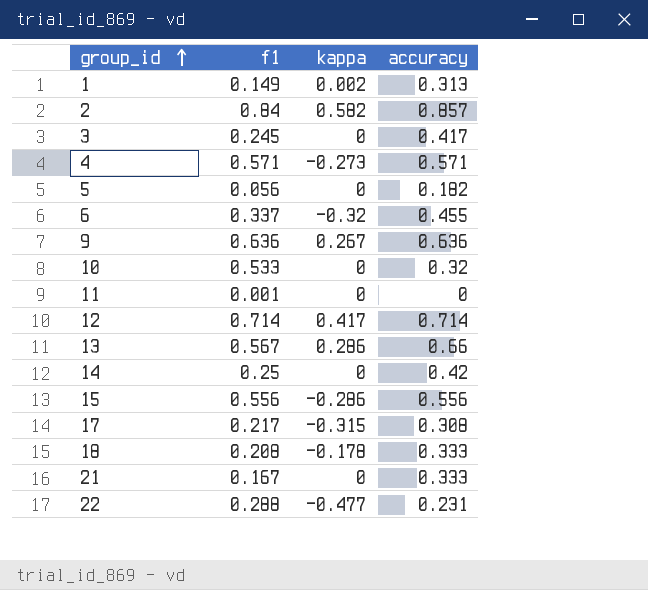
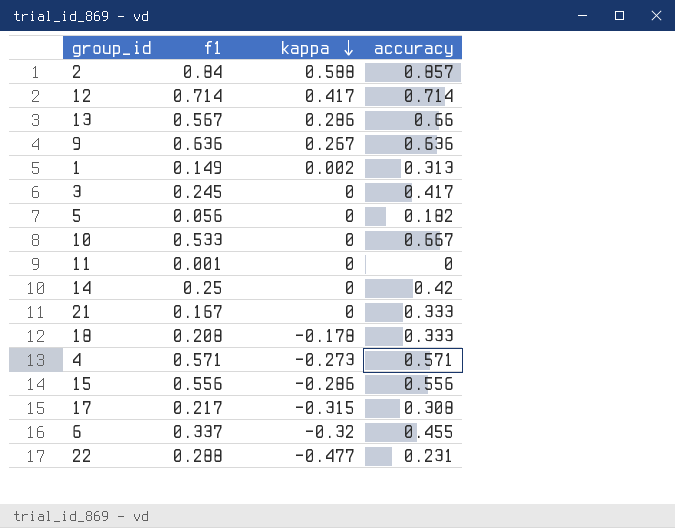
row order: group_id ascending -> kappa descending
2 | kappa: 0.582 -> 0.588
10 | accuracy: 0.32 -> 0.667

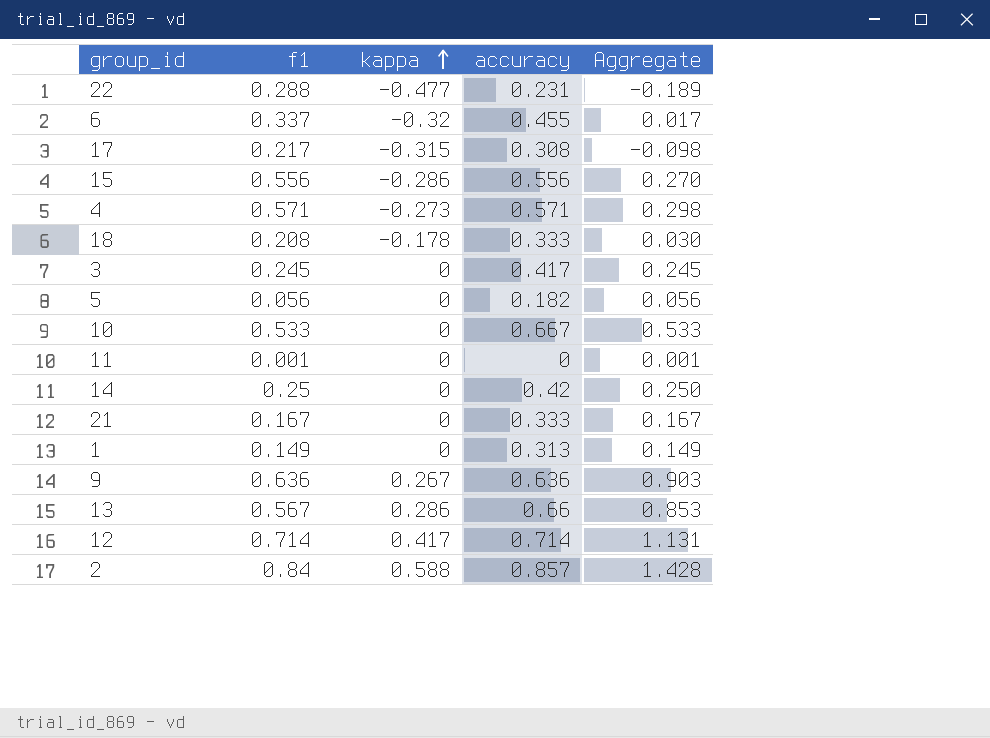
row order: kappa descending -> kappa ascending
column Aggregate | formula: none -> [f1] + [kappa]
1 | kappa: 0.002 -> 0

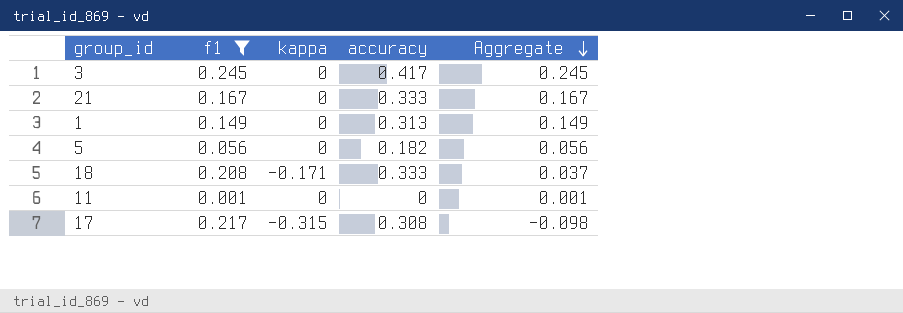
filter: none -> f1 <= 0.245
row order: kappa ascending -> Aggregate descending
18 | kappa: -0.178 -> -0.171
18 | Aggregate: 0.030 -> 0.037

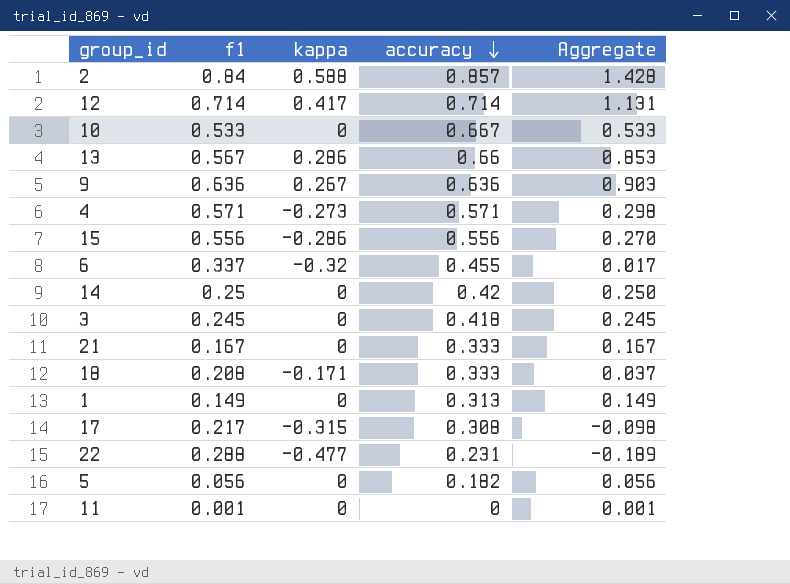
filter: f1 <= 0.245 -> none
row order: Aggregate descending -> accuracy descending
3 | accuracy: 0.417 -> 0.418

